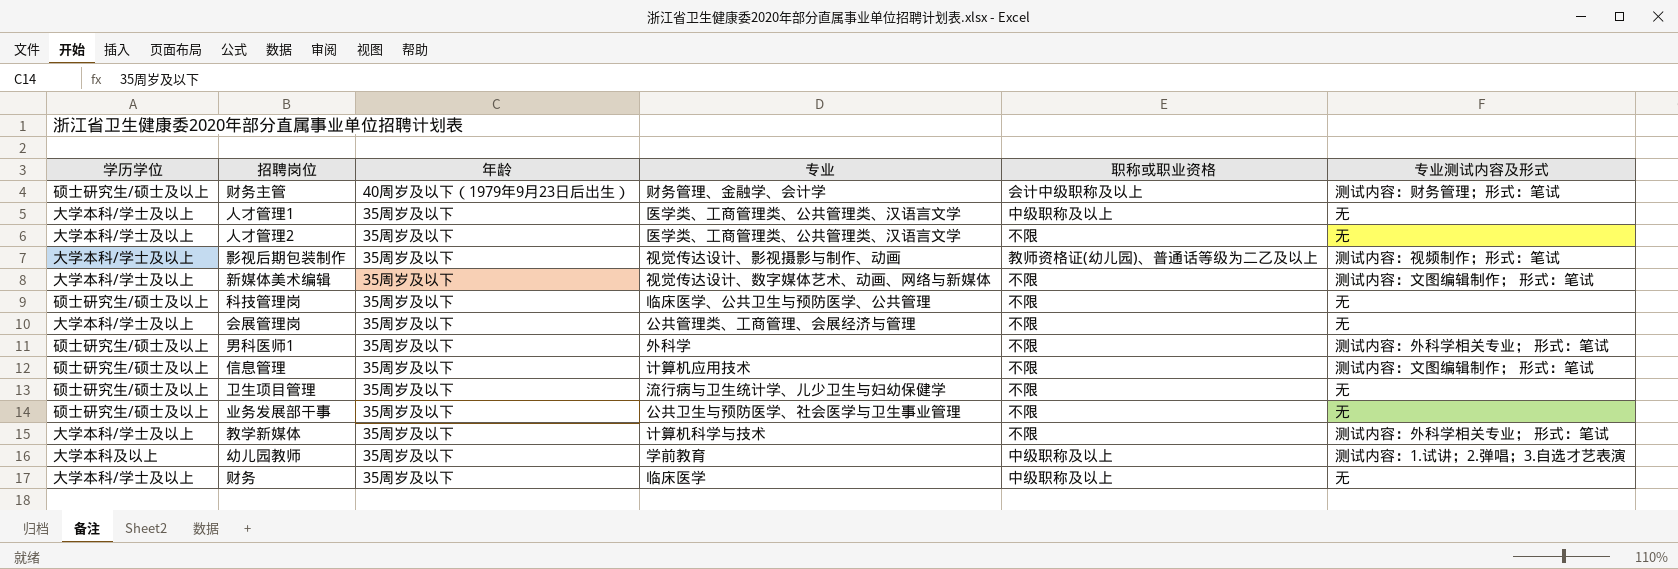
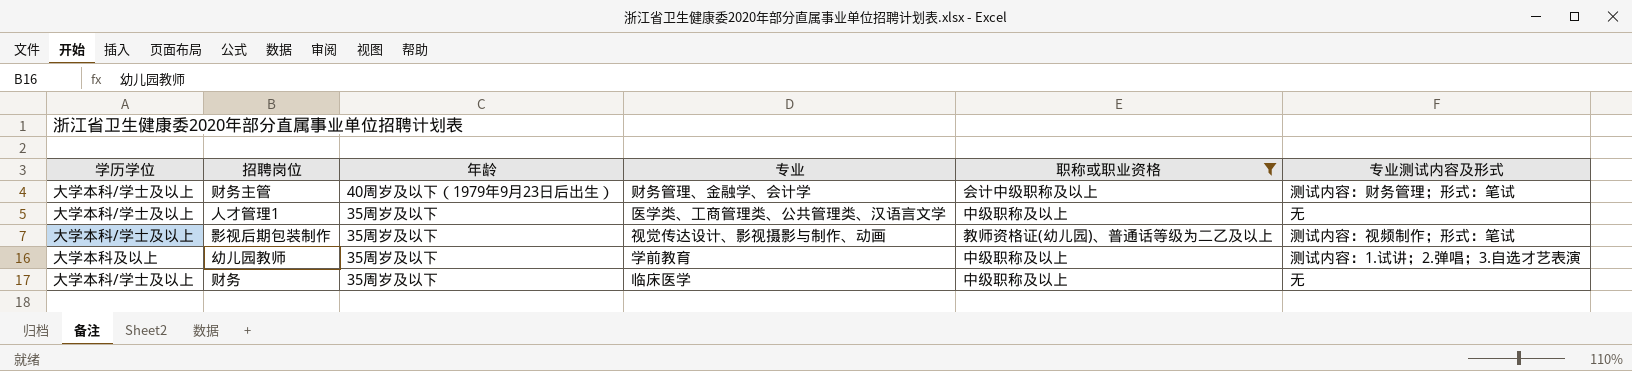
filter: none -> 职称或职业资格 != 不限
财务主管 | 学历学位: 硕士研究生/硕士及以上 -> 大学本科/学士及以上

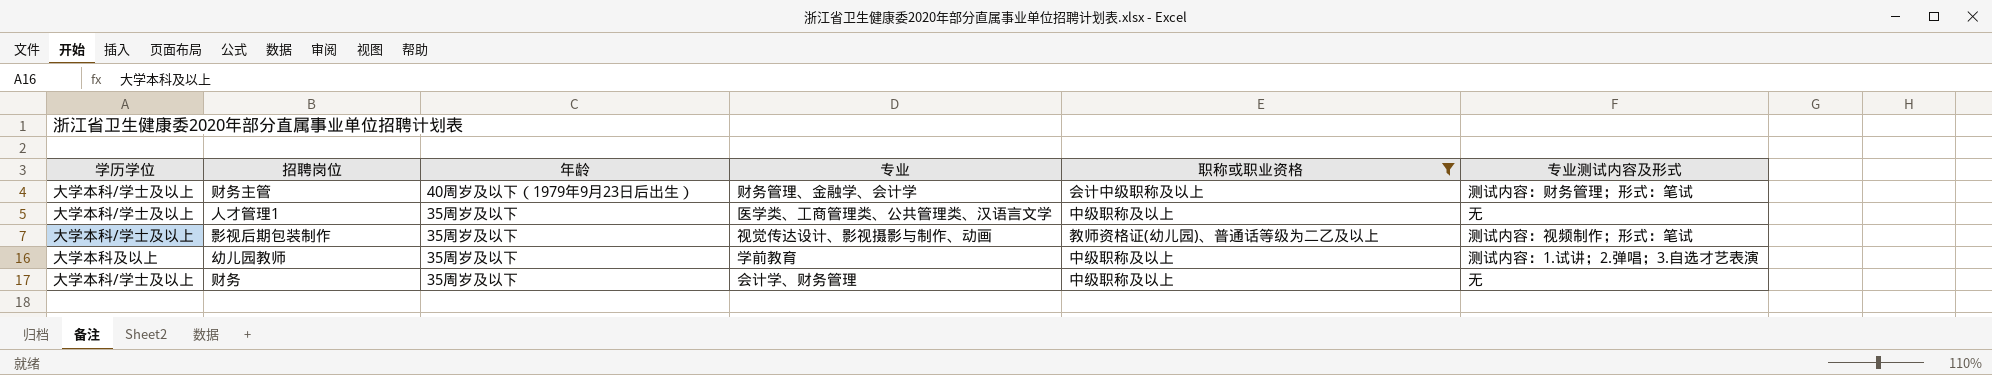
财务 | 专业: 临床医学 -> 会计学、财务管理

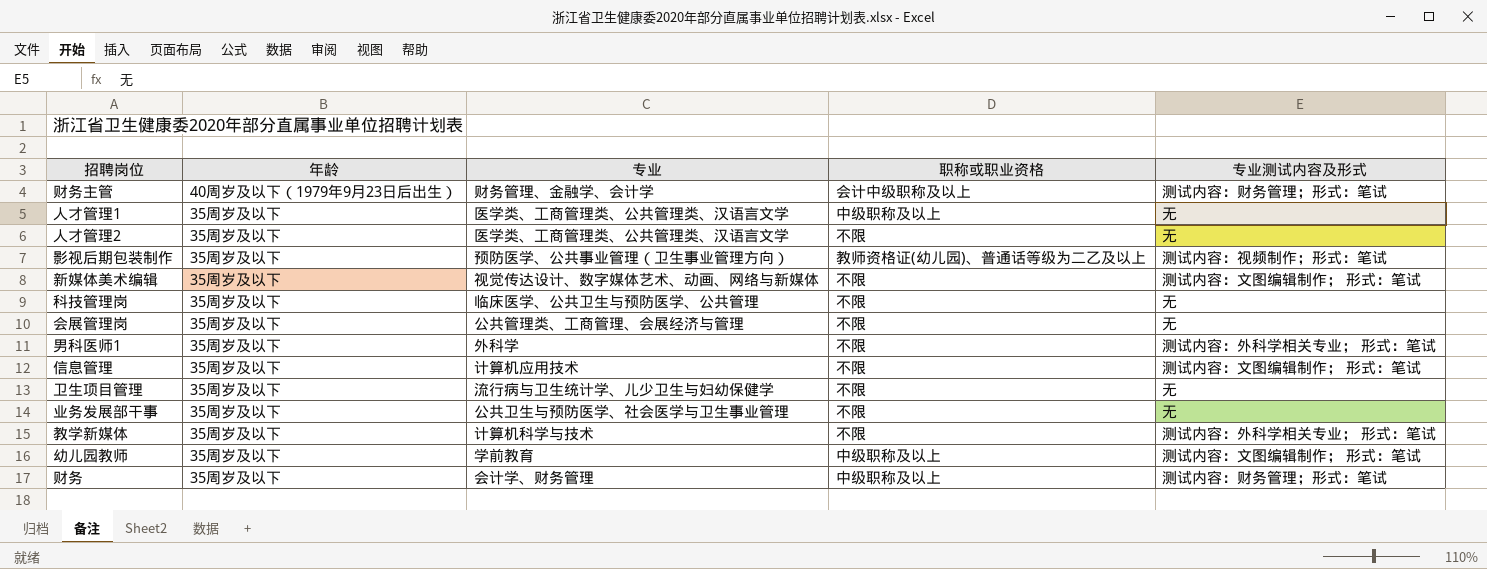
filter: 职称或职业资格 != 不限 -> none
column 学历学位 | position: 1 -> none
影视后期包装制作 | 专业: 视觉传达设计、影视摄影与制作、动画 -> 预防医学、公共事业管理（卫生事业管理方向）
幼儿园教师 | 专业测试内容及形式: 测试内容：1.试讲；2.弹唱；3.自选才艺表演 -> 测试内容：文图编辑制作； 形式：笔试
财务 | 专业测试内容及形式: 无 -> 测试内容：财务管理；形式：笔试

